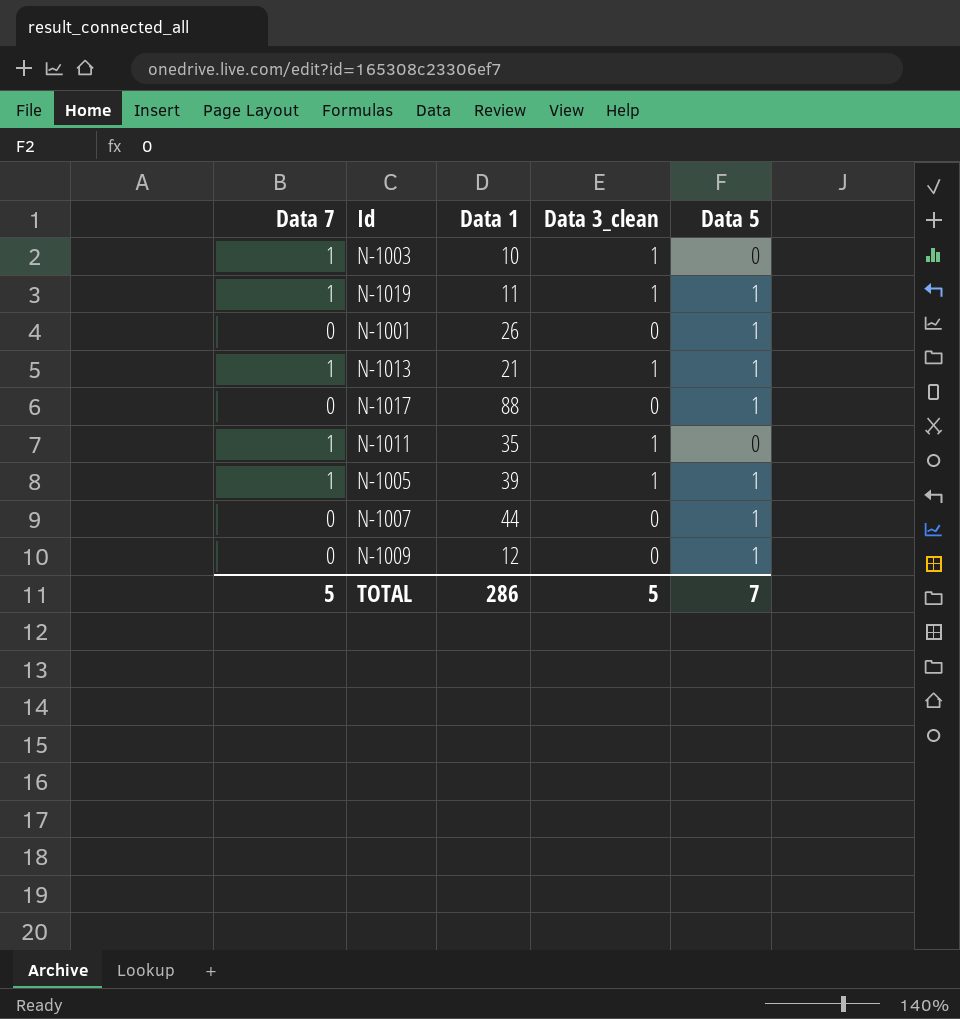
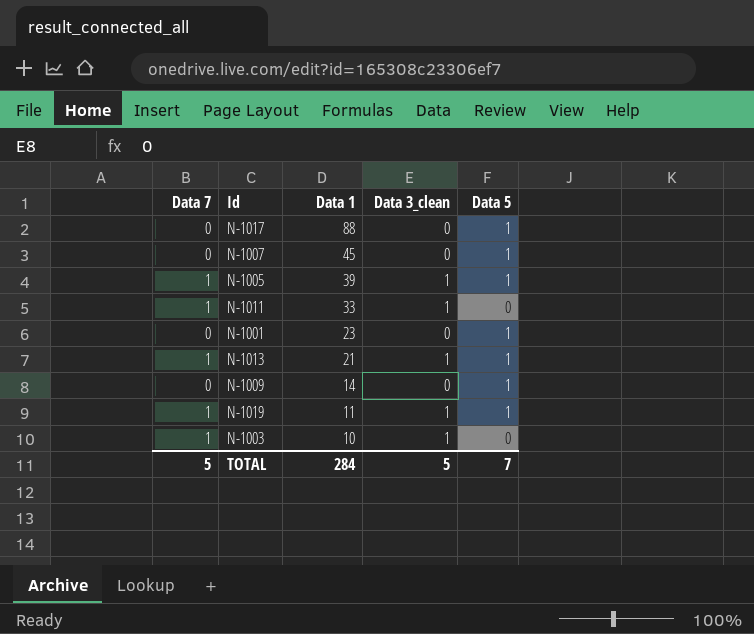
row order: none -> Data 1 descending
N-1007 | Data 1: 44 -> 45
N-1011 | Data 1: 35 -> 33
N-1001 | Data 1: 26 -> 23
N-1009 | Data 1: 12 -> 14
TOTAL | Data 1: 286 -> 284

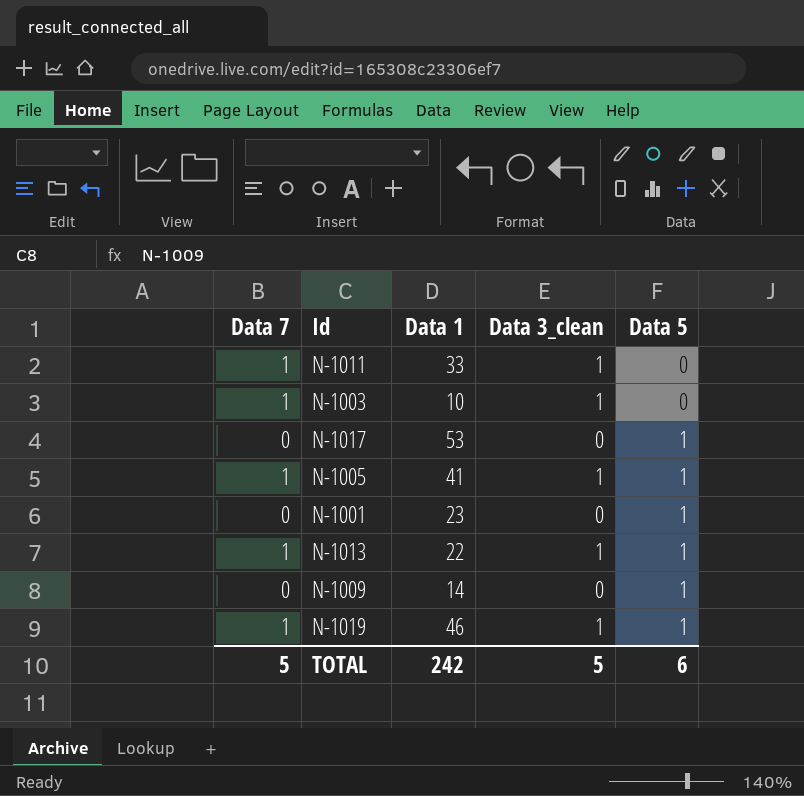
row order: Data 1 descending -> Data 5 ascending
row N-1007: 0 | 45 | 0 | 1 -> none
N-1017 | Data 1: 88 -> 53
N-1005 | Data 1: 39 -> 41
N-1013 | Data 1: 21 -> 22
N-1019 | Data 1: 11 -> 46
TOTAL | Data 1: 284 -> 242
TOTAL | Data 5: 7 -> 6

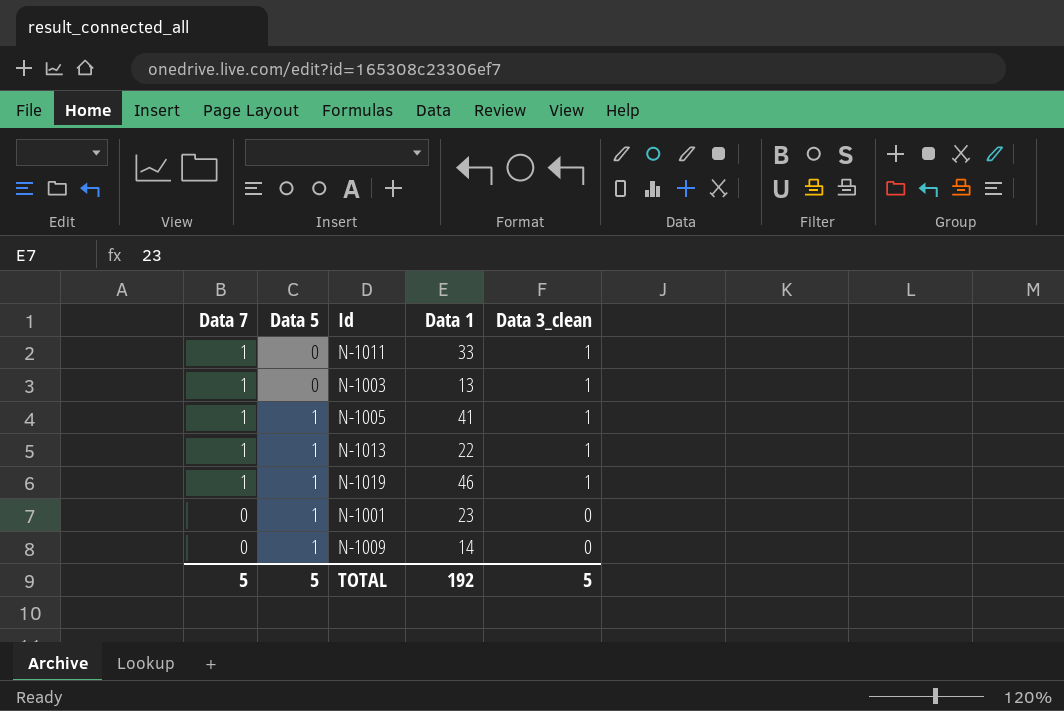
row order: Data 5 ascending -> Data 7 descending
column Data 5 | position: 5 -> 2
row N-1017: 0 | 53 | 0 | 1 -> none
N-1003 | Data 1: 10 -> 13
TOTAL | Data 5: 6 -> 5
TOTAL | Data 1: 242 -> 192

